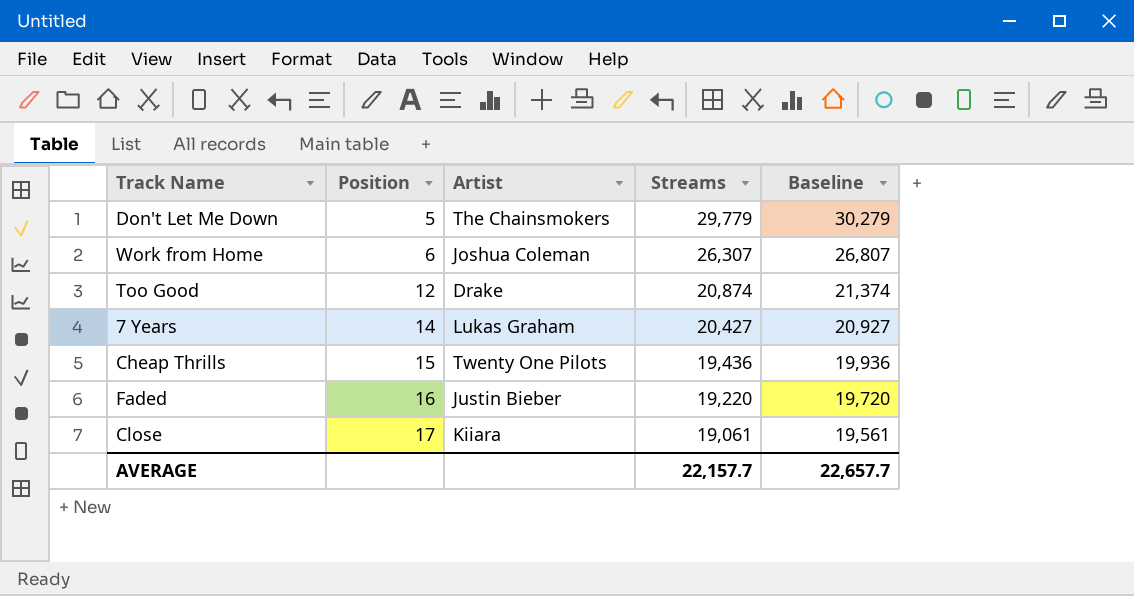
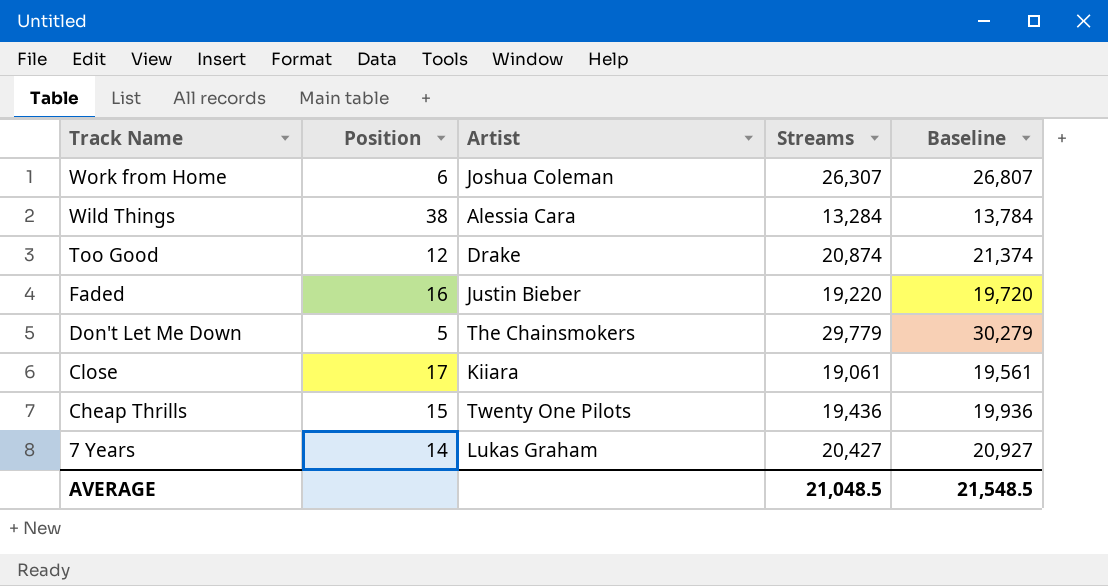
row order: Position ascending -> Track Name descending
row Wild Things: none -> 38 | Alessia Cara | 13,284 | 13,784
AVERAGE | Streams: 22,157.7 -> 21,048.5
AVERAGE | Baseline: 22,657.7 -> 21,548.5

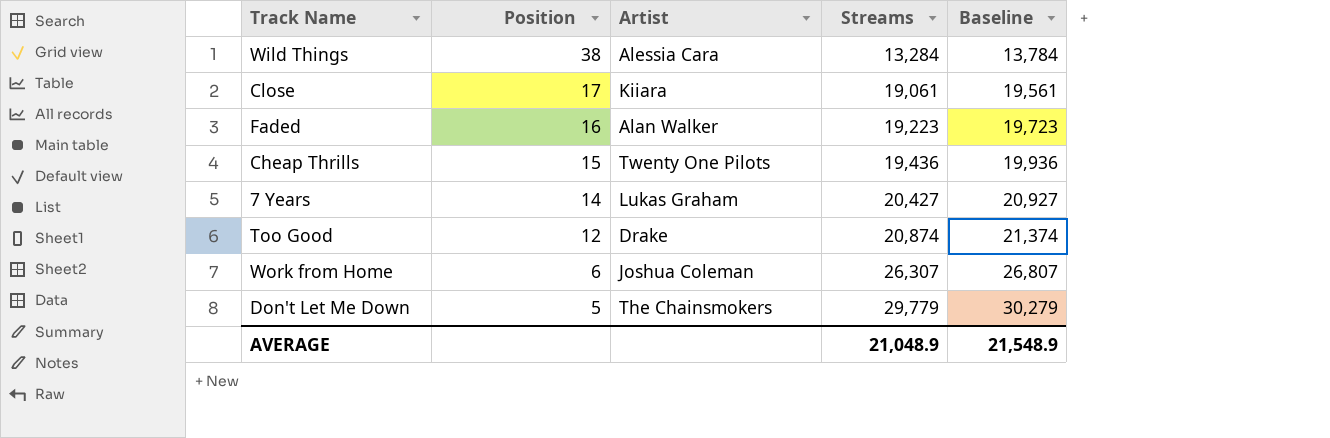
row order: Track Name descending -> Position descending
Faded | Artist: Justin Bieber -> Alan Walker
Faded | Streams: 19,220 -> 19,223
Faded | Baseline: 19,720 -> 19,723
AVERAGE | Streams: 21,048.5 -> 21,048.9
AVERAGE | Baseline: 21,548.5 -> 21,548.9

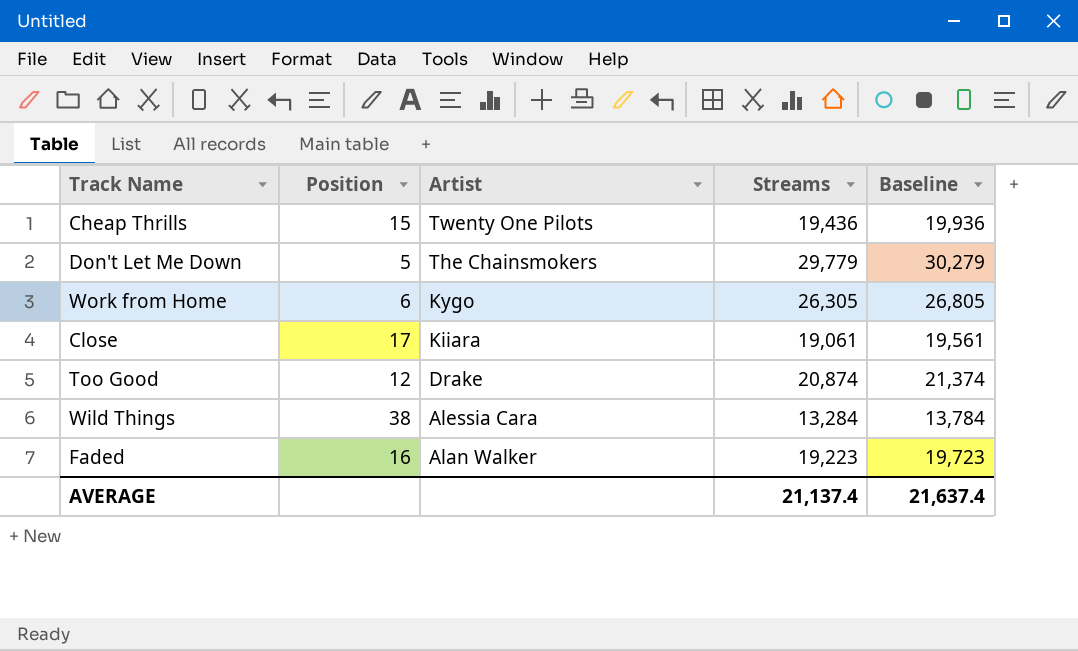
row order: Position descending -> Artist descending
row 7 Years: 14 | Lukas Graham | 20,427 | 20,927 -> none
Work from Home | Artist: Joshua Coleman -> Kygo
Work from Home | Streams: 26,307 -> 26,305
Work from Home | Baseline: 26,807 -> 26,805
AVERAGE | Streams: 21,048.9 -> 21,137.4
AVERAGE | Baseline: 21,548.9 -> 21,637.4

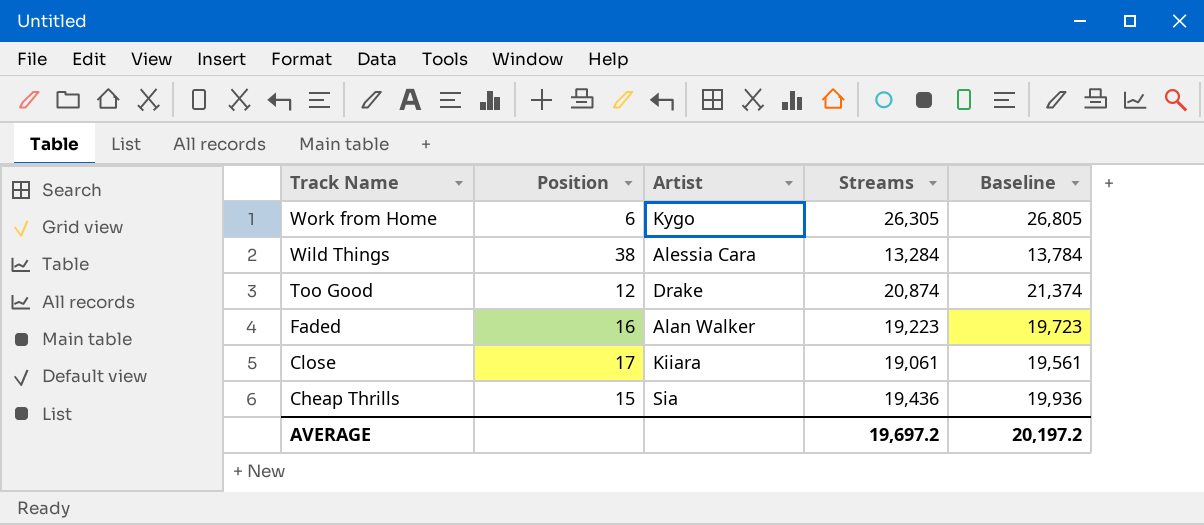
row order: Artist descending -> Track Name descending
row Don't Let Me Down: 5 | The Chainsmokers | 29,779 | 30,279 -> none
Cheap Thrills | Artist: Twenty One Pilots -> Sia
AVERAGE | Streams: 21,137.4 -> 19,697.2
AVERAGE | Baseline: 21,637.4 -> 20,197.2

